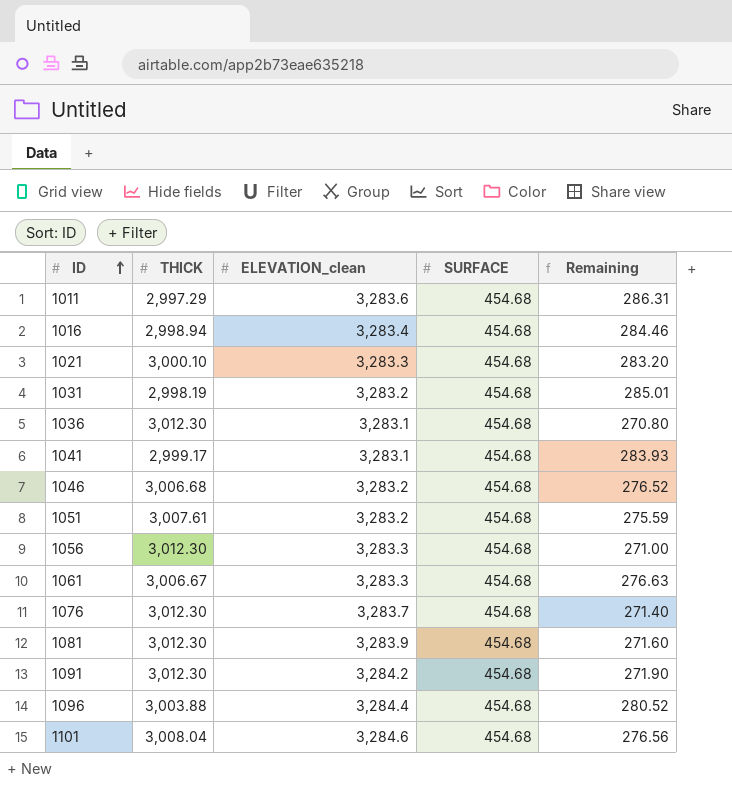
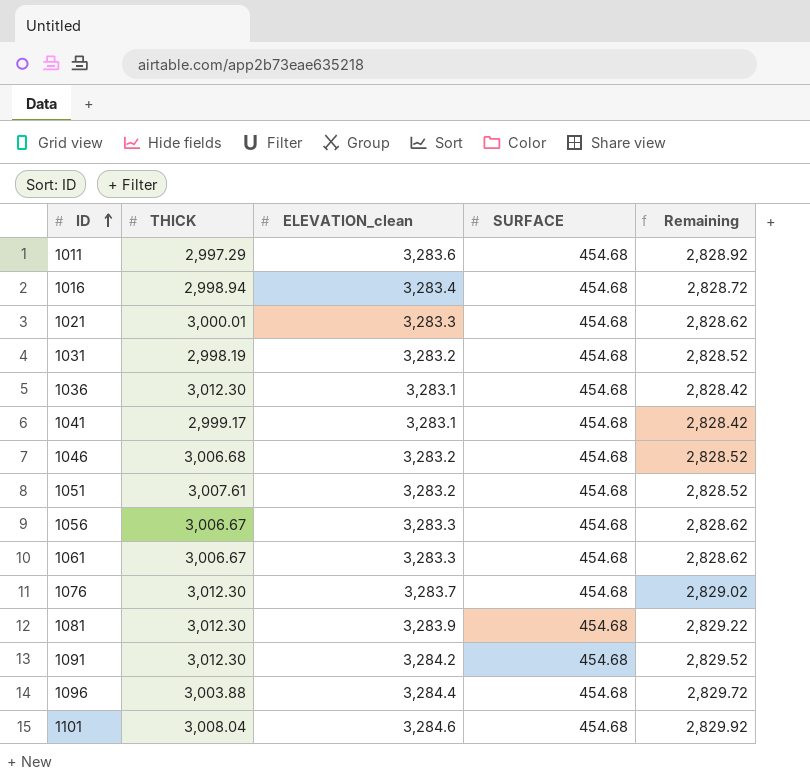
column Remaining | formula: [ELEVATION_clean] - [THICK] -> [ELEVATION_clean] - [SURFACE]
1021 | THICK: 3,000.10 -> 3,000.01
1056 | THICK: 3,012.30 -> 3,006.67

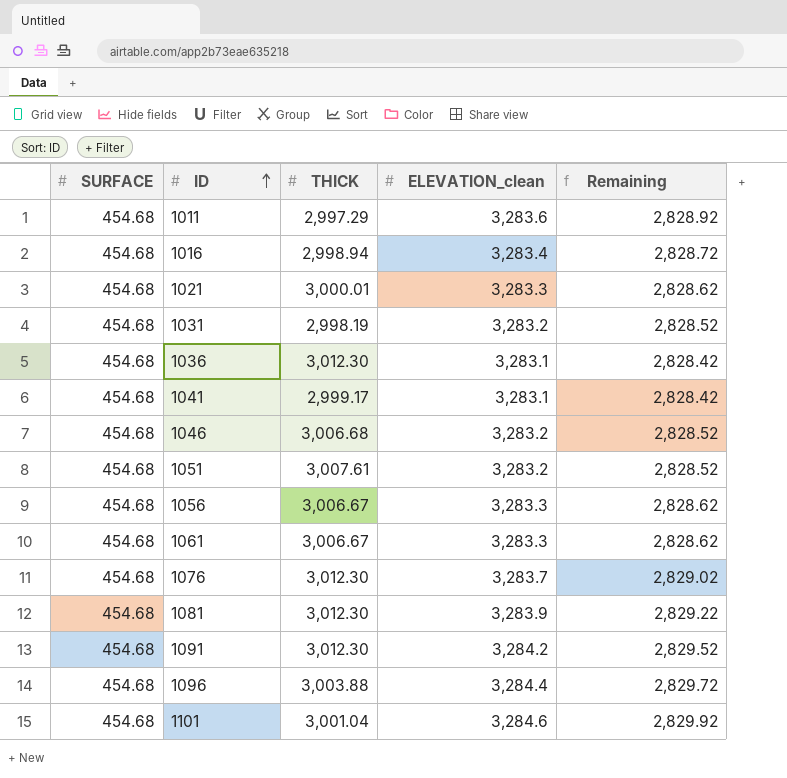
column SURFACE | position: 4 -> 1
1101 | THICK: 3,008.04 -> 3,001.04

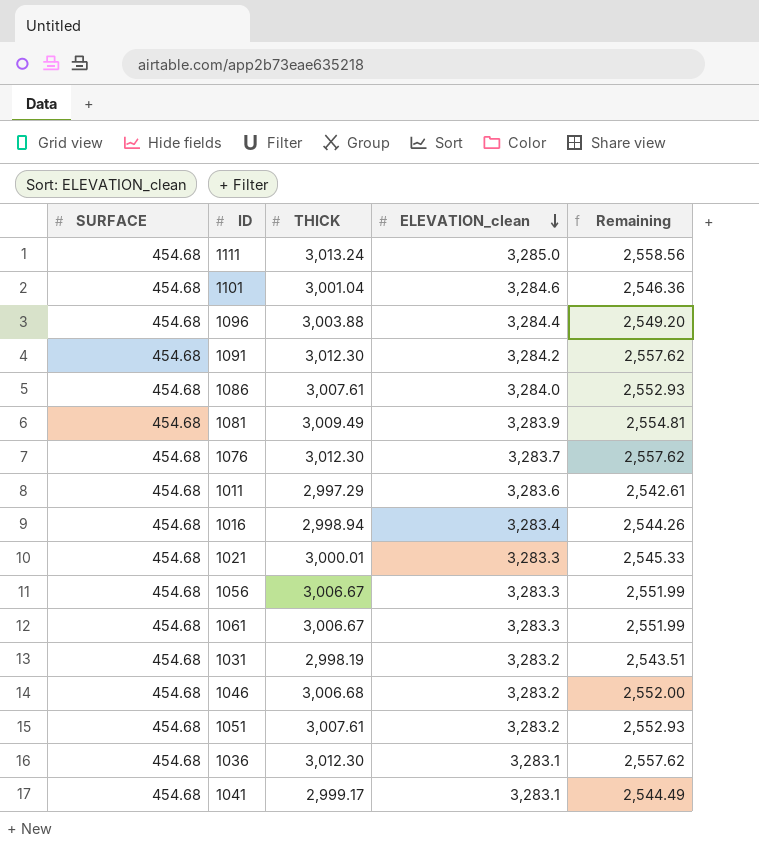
row order: ID ascending -> ELEVATION_clean descending
column Remaining | formula: [ELEVATION_clean] - [SURFACE] -> [THICK] - [SURFACE]
row 1111: none -> 454.68 | 3,013.24 | 3,285.0 | 2,558.56
row 1086: none -> 454.68 | 3,007.61 | 3,284.0 | 2,552.93
1081 | THICK: 3,012.30 -> 3,009.49

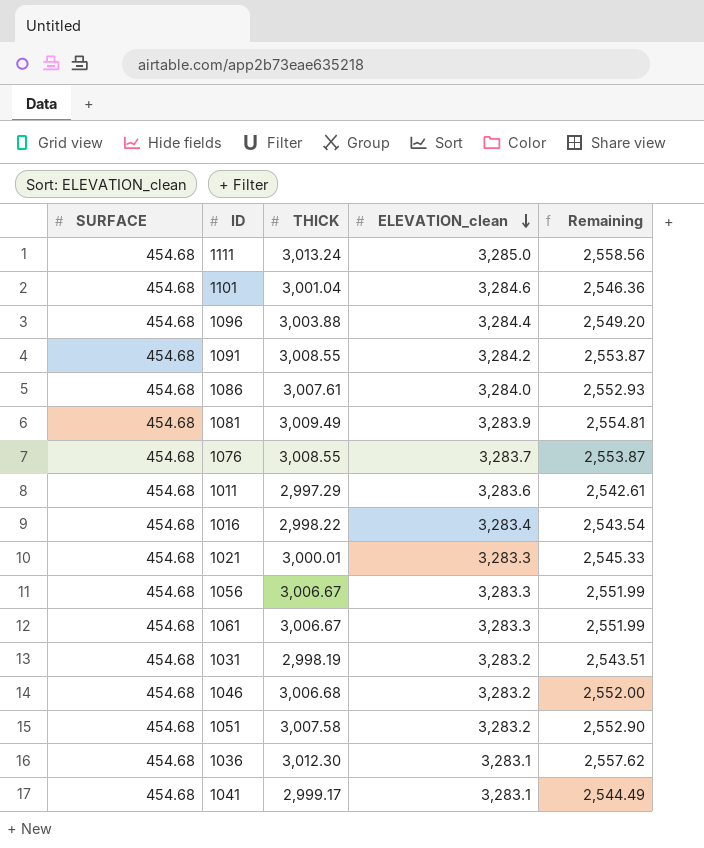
1091 | THICK: 3,012.30 -> 3,008.55
1091 | Remaining: 2,557.62 -> 2,553.87
1076 | THICK: 3,012.30 -> 3,008.55
1076 | Remaining: 2,557.62 -> 2,553.87
1016 | THICK: 2,998.94 -> 2,998.22
1016 | Remaining: 2,544.26 -> 2,543.54
1051 | THICK: 3,007.61 -> 3,007.58
1051 | Remaining: 2,552.93 -> 2,552.90

